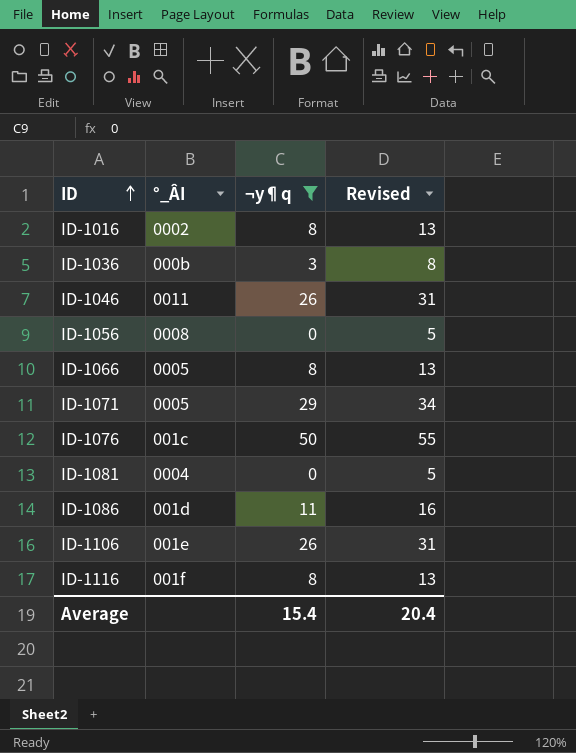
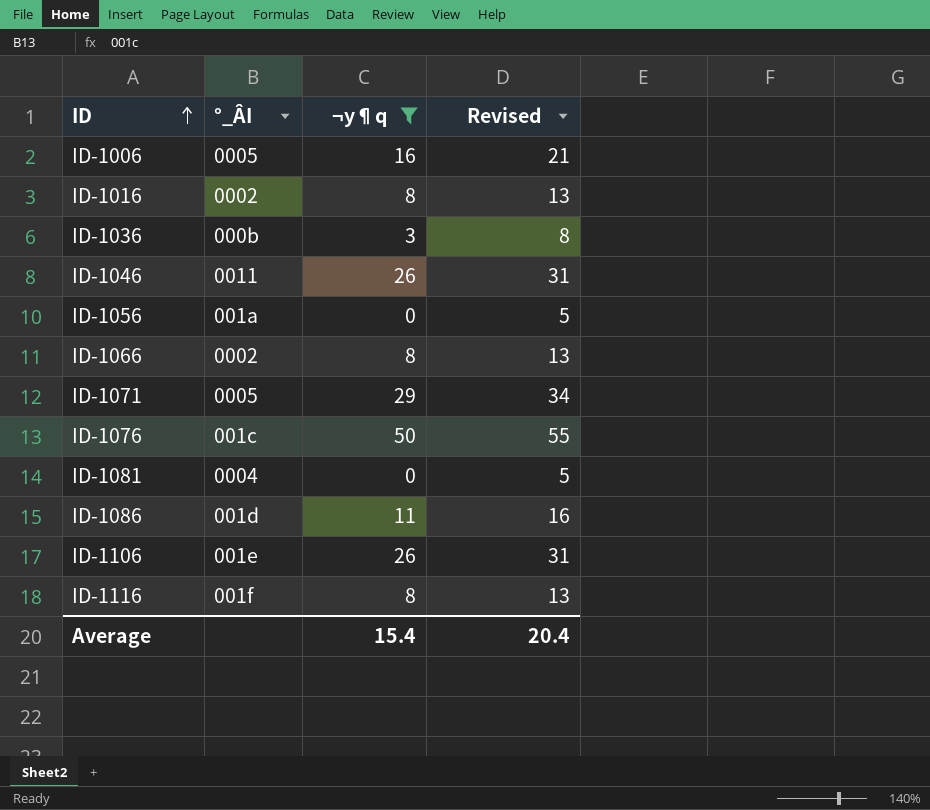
row ID-1006: none -> 0005 | 16 | 21
ID-1056 | °_ÂI: 0008 -> 001a
ID-1066 | °_ÂI: 0005 -> 0002

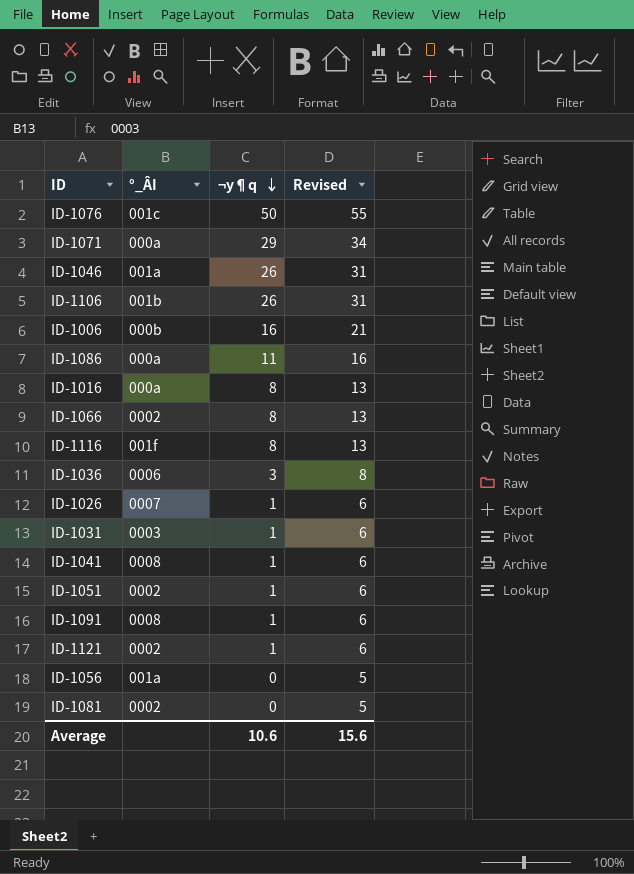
filter: ¬y¶q != 1 -> none
row order: ID ascending -> ¬y¶q descending
ID-1071 | °_ÂI: 0005 -> 000a
ID-1046 | °_ÂI: 0011 -> 001a
ID-1106 | °_ÂI: 001e -> 001b
ID-1006 | °_ÂI: 0005 -> 000b
ID-1086 | °_ÂI: 001d -> 000a
ID-1016 | °_ÂI: 0002 -> 000a
ID-1036 | °_ÂI: 000b -> 0006
ID-1081 | °_ÂI: 0004 -> 0002
Average | ¬y¶q: 15.4 -> 10.6
Average | Revised: 20.4 -> 15.6

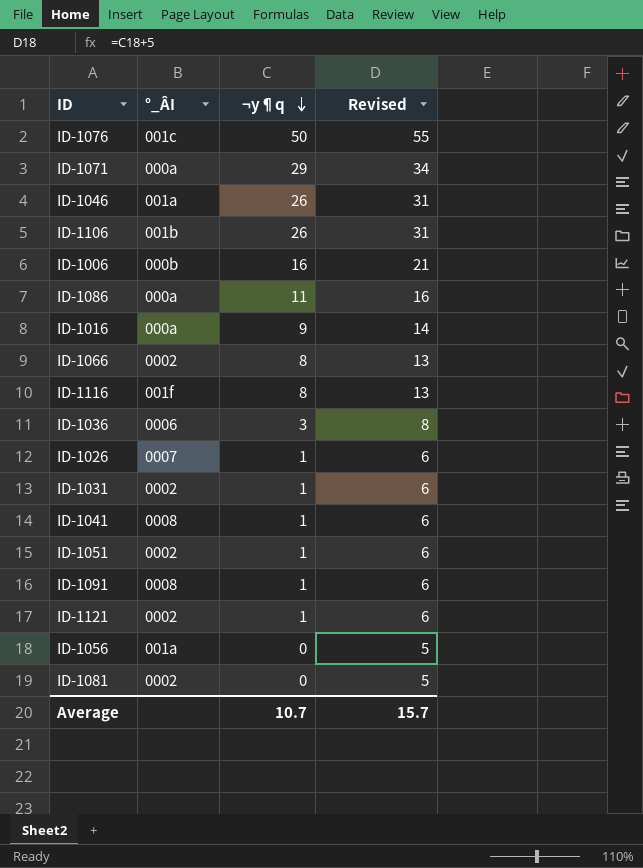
ID-1016 | ¬y¶q: 8 -> 9
ID-1016 | Revised: 13 -> 14
ID-1031 | °_ÂI: 0003 -> 0002
Average | ¬y¶q: 10.6 -> 10.7
Average | Revised: 15.6 -> 15.7

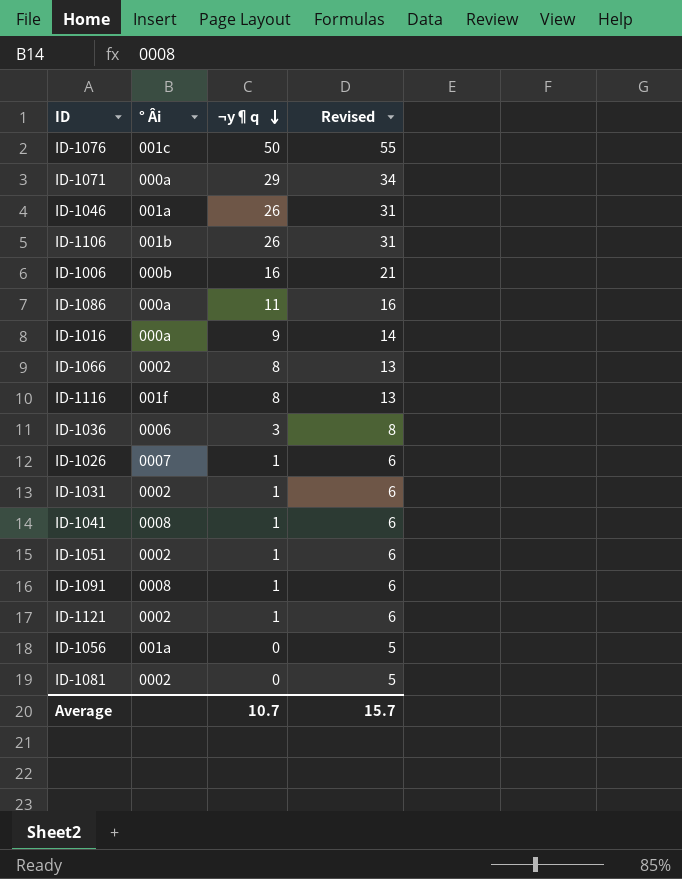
column name: °_ÂI -> ° Âi

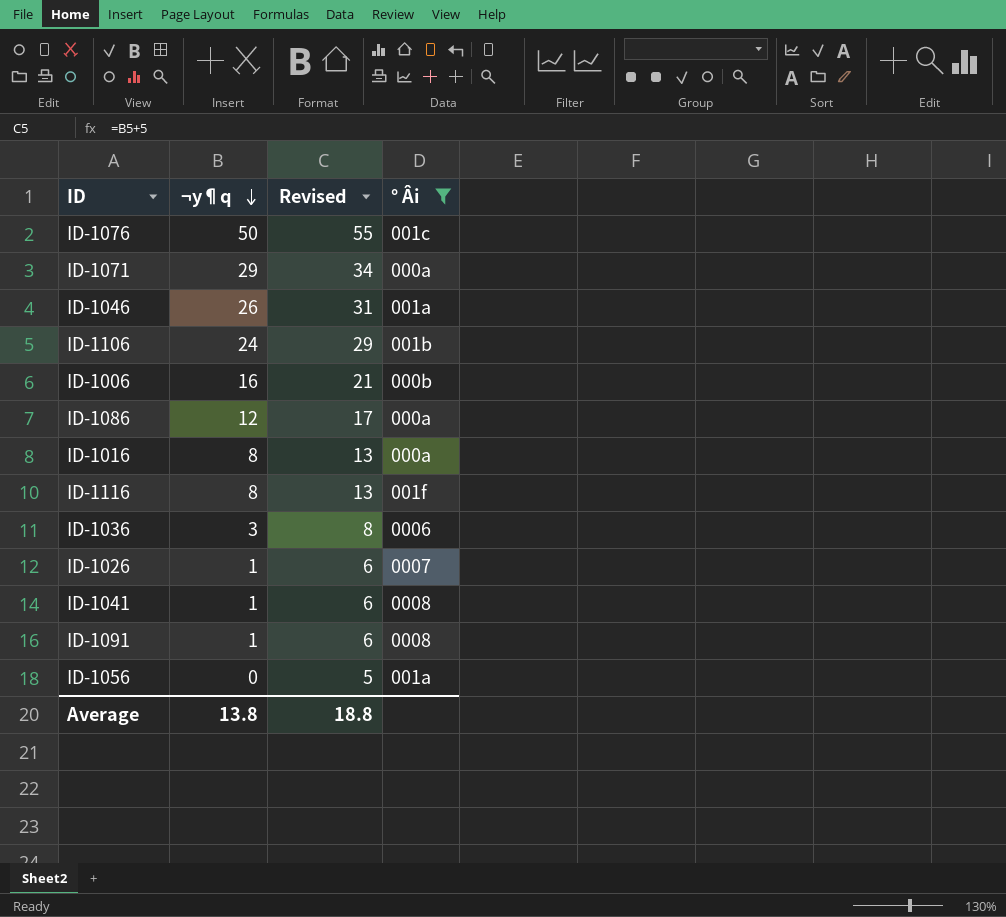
filter: none -> ° Âi != 0002
column ° Âi | position: 2 -> 4
ID-1106 | ¬y¶q: 26 -> 24
ID-1106 | Revised: 31 -> 29
ID-1086 | ¬y¶q: 11 -> 12
ID-1086 | Revised: 16 -> 17
ID-1016 | ¬y¶q: 9 -> 8
ID-1016 | Revised: 14 -> 13
Average | ¬y¶q: 10.7 -> 13.8
Average | Revised: 15.7 -> 18.8

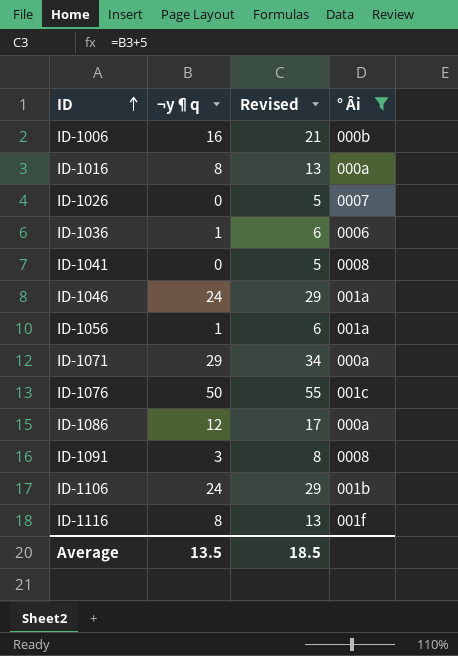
row order: ¬y¶q descending -> ID ascending
ID-1026 | ¬y¶q: 1 -> 0
ID-1026 | Revised: 6 -> 5
ID-1036 | ¬y¶q: 3 -> 1
ID-1036 | Revised: 8 -> 6
ID-1041 | ¬y¶q: 1 -> 0
ID-1041 | Revised: 6 -> 5
ID-1046 | ¬y¶q: 26 -> 24
ID-1046 | Revised: 31 -> 29
ID-1056 | ¬y¶q: 0 -> 1
ID-1056 | Revised: 5 -> 6
ID-1091 | ¬y¶q: 1 -> 3
ID-1091 | Revised: 6 -> 8
Average | ¬y¶q: 13.8 -> 13.5
Average | Revised: 18.8 -> 18.5

